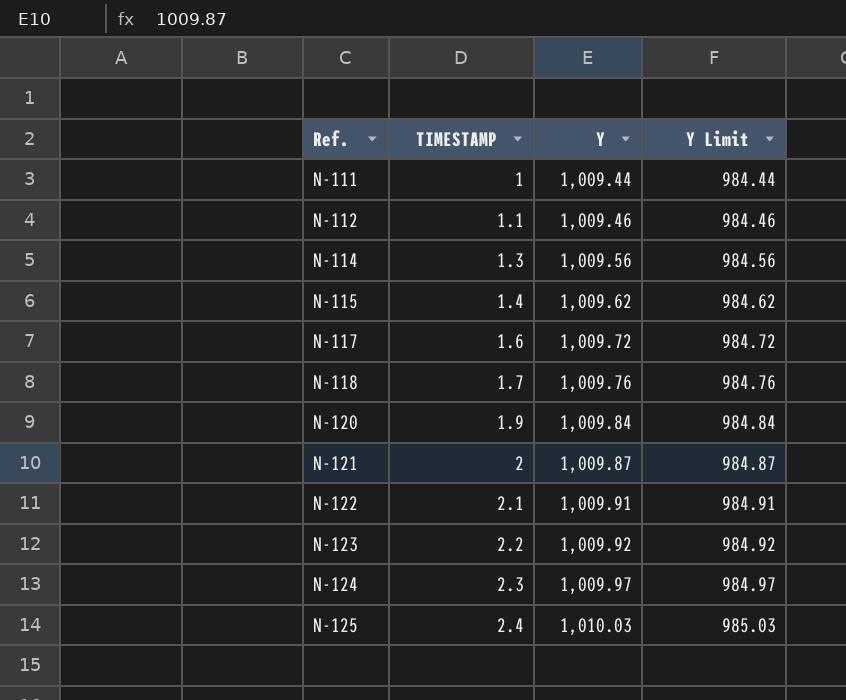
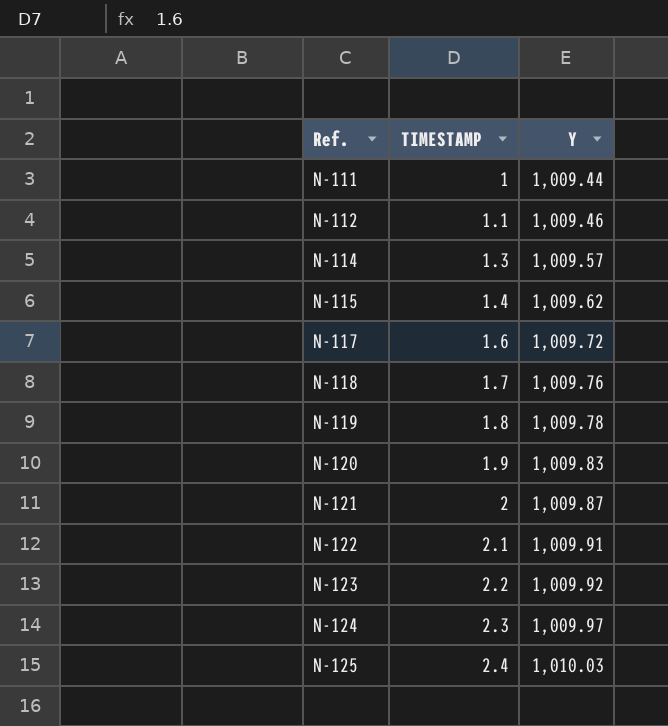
column Y Limit | formula: [Y] - 25 -> none
N-114 | Y: 1,009.56 -> 1,009.57
row N-119: none -> 1.8 | 1,009.78
N-120 | Y: 1,009.84 -> 1,009.83

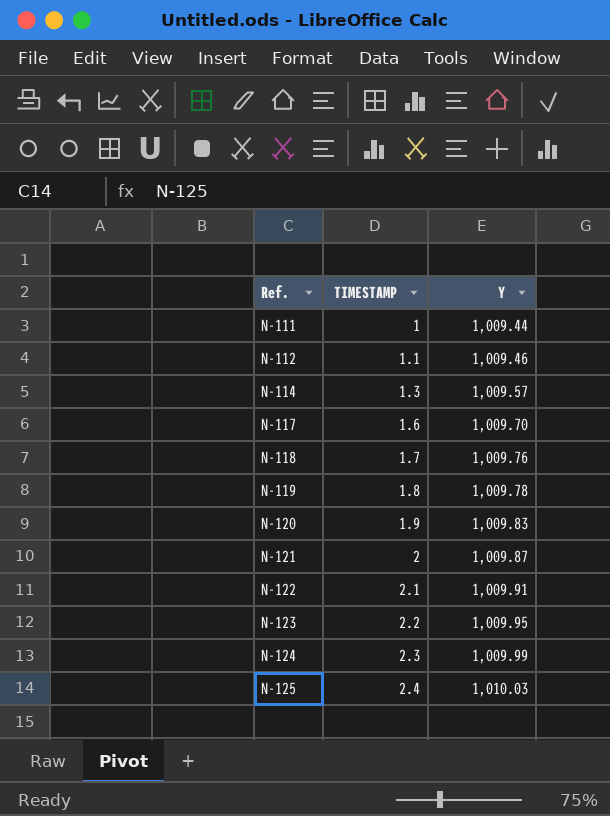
row N-115: 1.4 | 1,009.62 -> none
N-117 | Y: 1,009.72 -> 1,009.70
N-123 | Y: 1,009.92 -> 1,009.95
N-124 | Y: 1,009.97 -> 1,009.99

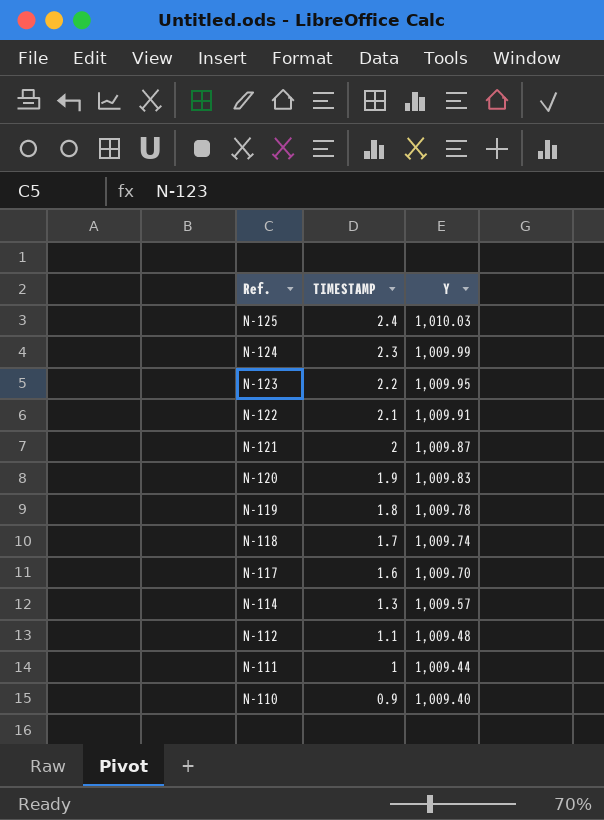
row order: Ref. ascending -> Ref. descending
N-118 | Y: 1,009.76 -> 1,009.74
N-112 | Y: 1,009.46 -> 1,009.48
row N-110: none -> 0.9 | 1,009.40

